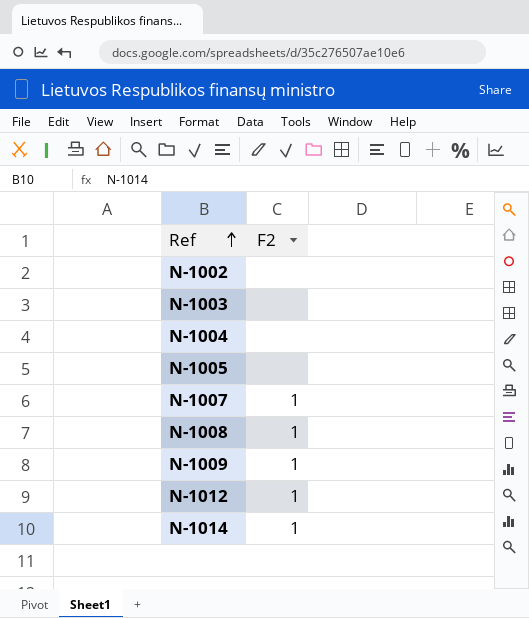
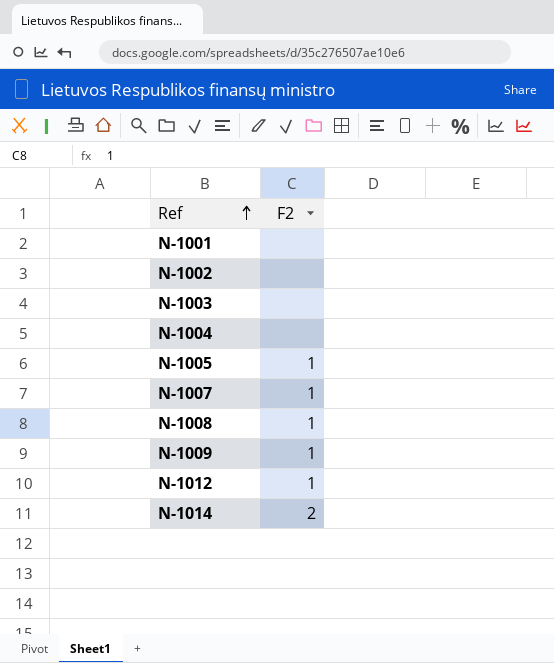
row N-1001: none -> none
N-1005 | F2: none -> 1
N-1014 | F2: 1 -> 2

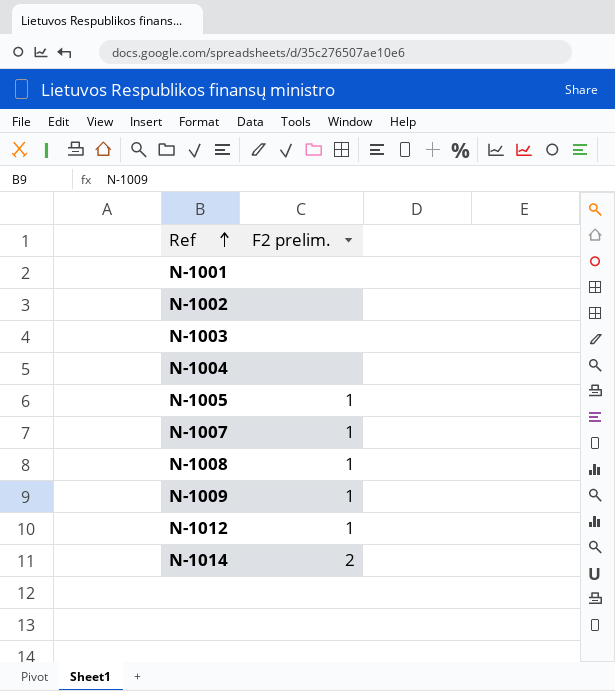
column name: F2 -> F2 prelim.

